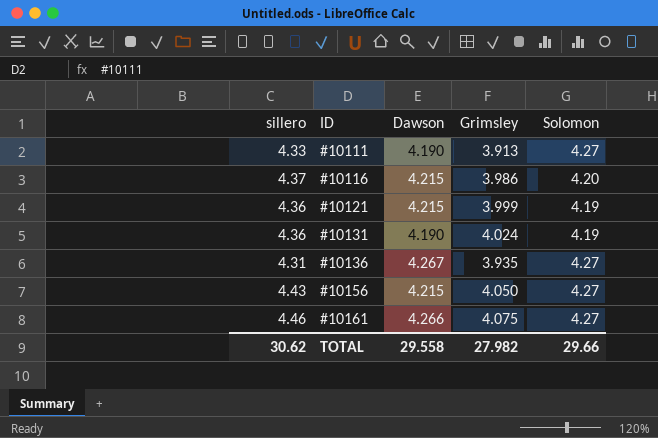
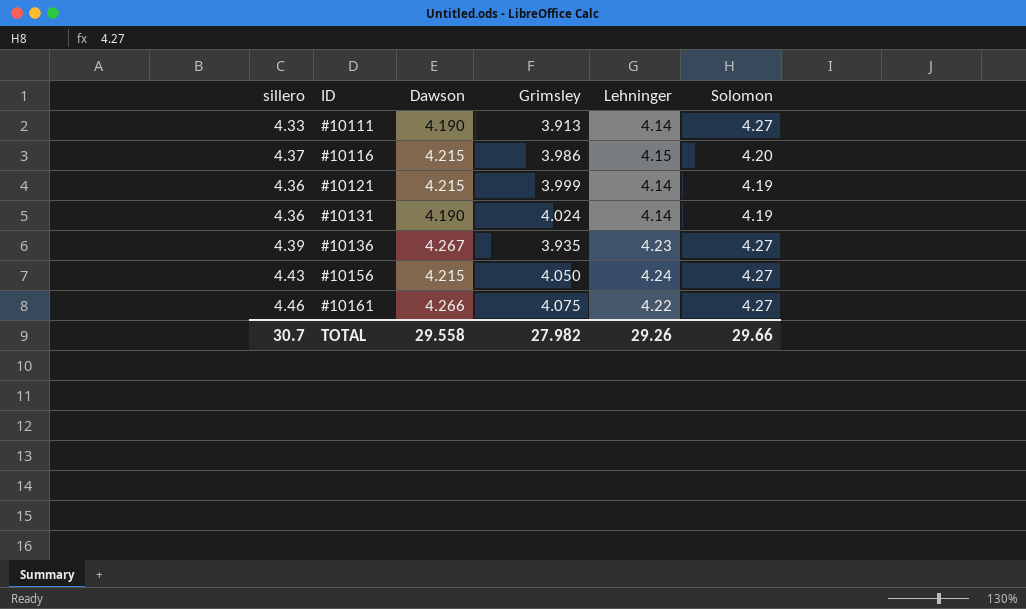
column Lehninger | position: none -> 5
#10136 | sillero: 4.31 -> 4.39
TOTAL | sillero: 30.62 -> 30.7

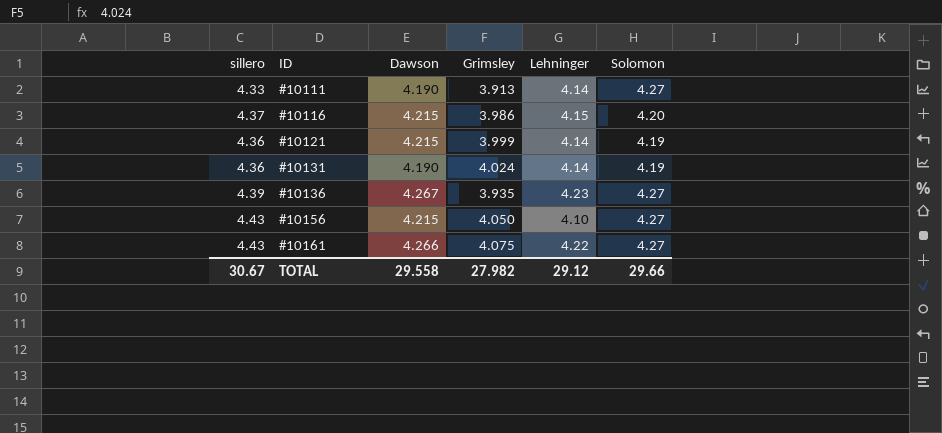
#10156 | Lehninger: 4.24 -> 4.10
#10161 | sillero: 4.46 -> 4.43
TOTAL | sillero: 30.7 -> 30.67
TOTAL | Lehninger: 29.26 -> 29.12

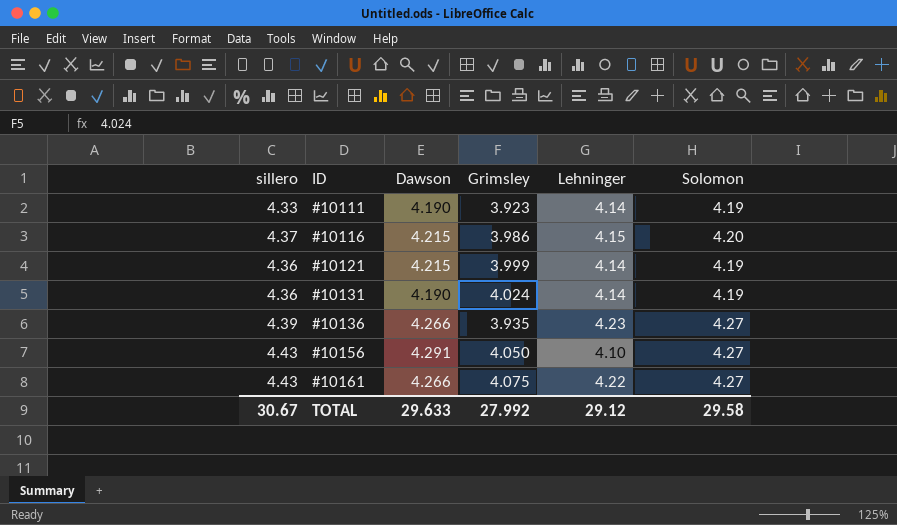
#10111 | Grimsley: 3.913 -> 3.923
#10111 | Solomon: 4.27 -> 4.19
#10136 | Dawson: 4.267 -> 4.266
#10156 | Dawson: 4.215 -> 4.291
TOTAL | Dawson: 29.558 -> 29.633
TOTAL | Grimsley: 27.982 -> 27.992
TOTAL | Solomon: 29.66 -> 29.58

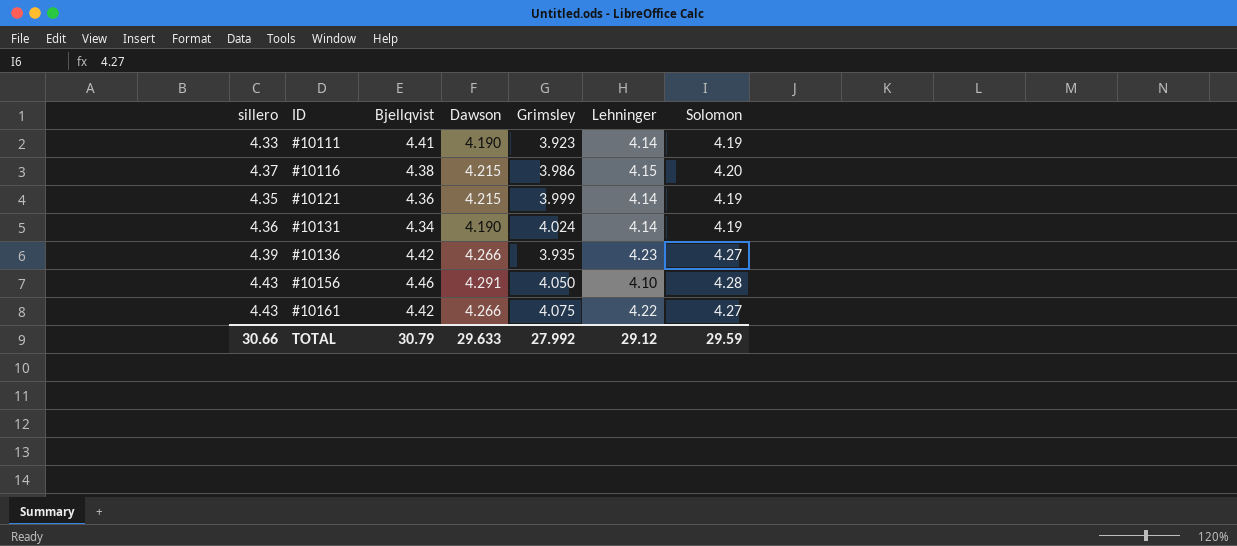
column Bjellqvist | position: none -> 3
#10121 | sillero: 4.36 -> 4.35
#10156 | Solomon: 4.27 -> 4.28
TOTAL | sillero: 30.67 -> 30.66
TOTAL | Solomon: 29.58 -> 29.59

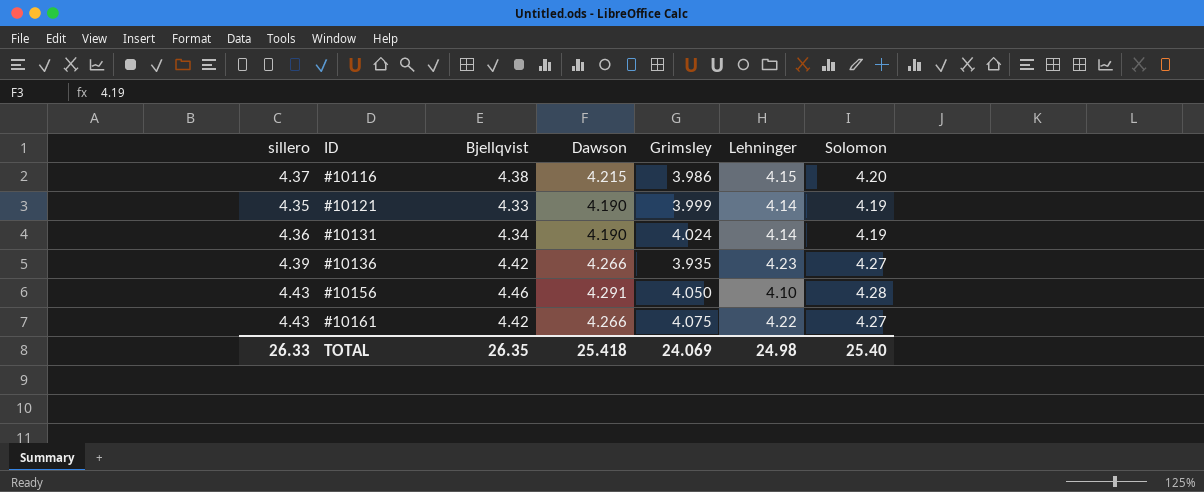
row #10111: 4.33 | 4.41 | 4.190 | 3.923 | 4.14 | 4.19 -> none
#10121 | Bjellqvist: 4.36 -> 4.33
#10121 | Dawson: 4.215 -> 4.190
TOTAL | sillero: 30.66 -> 26.33
TOTAL | Bjellqvist: 30.79 -> 26.35
TOTAL | Dawson: 29.633 -> 25.418
TOTAL | Grimsley: 27.992 -> 24.069
TOTAL | Lehninger: 29.12 -> 24.98
TOTAL | Solomon: 29.59 -> 25.40

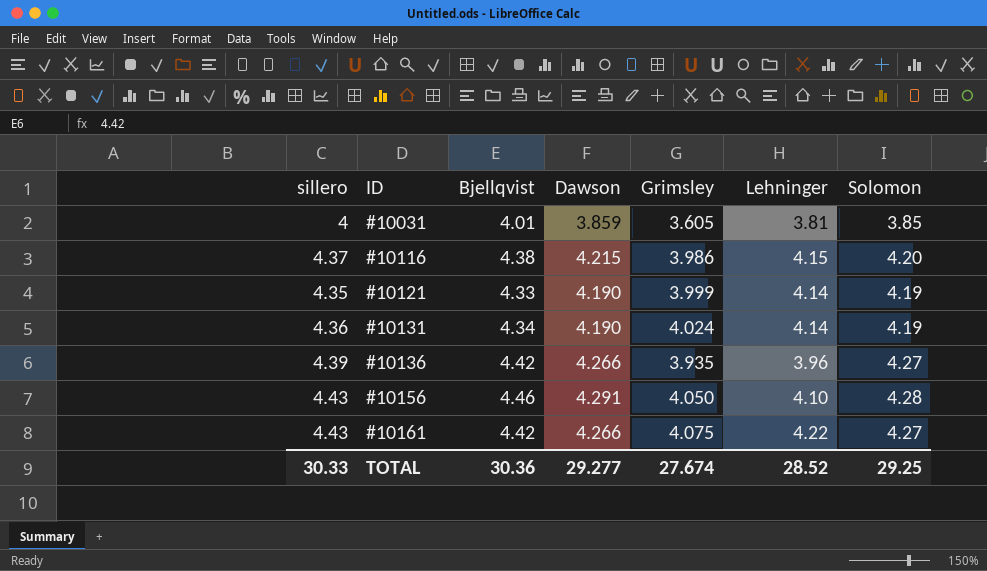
row #10031: none -> 4 | 4.01 | 3.859 | 3.605 | 3.81 | 3.85
#10136 | Lehninger: 4.23 -> 3.96
TOTAL | sillero: 26.33 -> 30.33
TOTAL | Bjellqvist: 26.35 -> 30.36
TOTAL | Dawson: 25.418 -> 29.277
TOTAL | Grimsley: 24.069 -> 27.674
TOTAL | Lehninger: 24.98 -> 28.52
TOTAL | Solomon: 25.40 -> 29.25

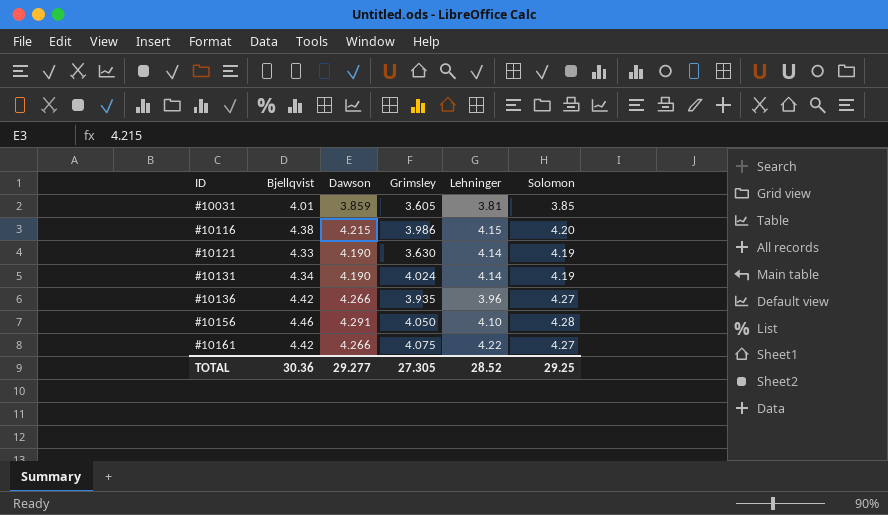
column sillero | position: 1 -> none
#10121 | Grimsley: 3.999 -> 3.630
TOTAL | Grimsley: 27.674 -> 27.305

